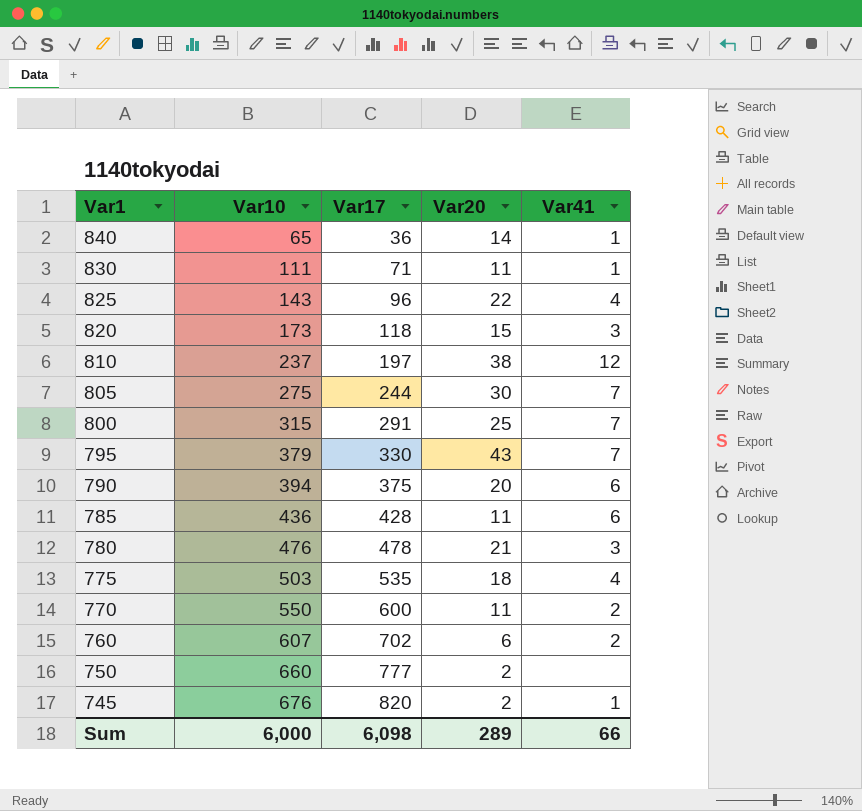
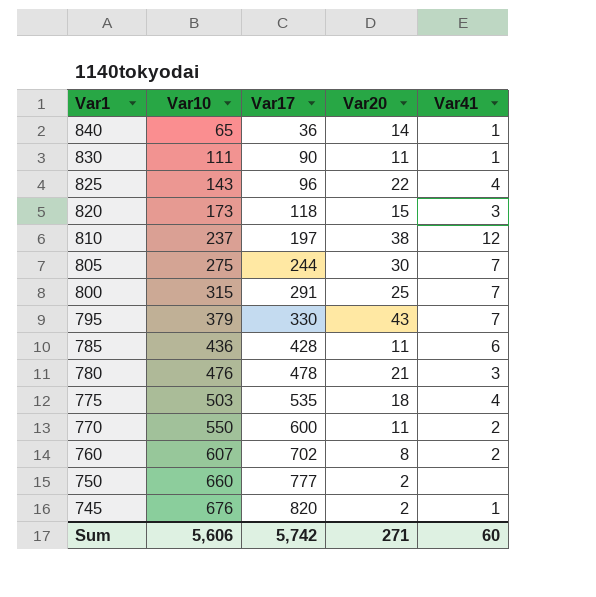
row 790: 394 | 375 | 20 | 6 -> none
830 | Var17: 71 -> 90
760 | Var20: 6 -> 8
Sum | Var10: 6,000 -> 5,606
Sum | Var17: 6,098 -> 5,742
Sum | Var20: 289 -> 271
Sum | Var41: 66 -> 60

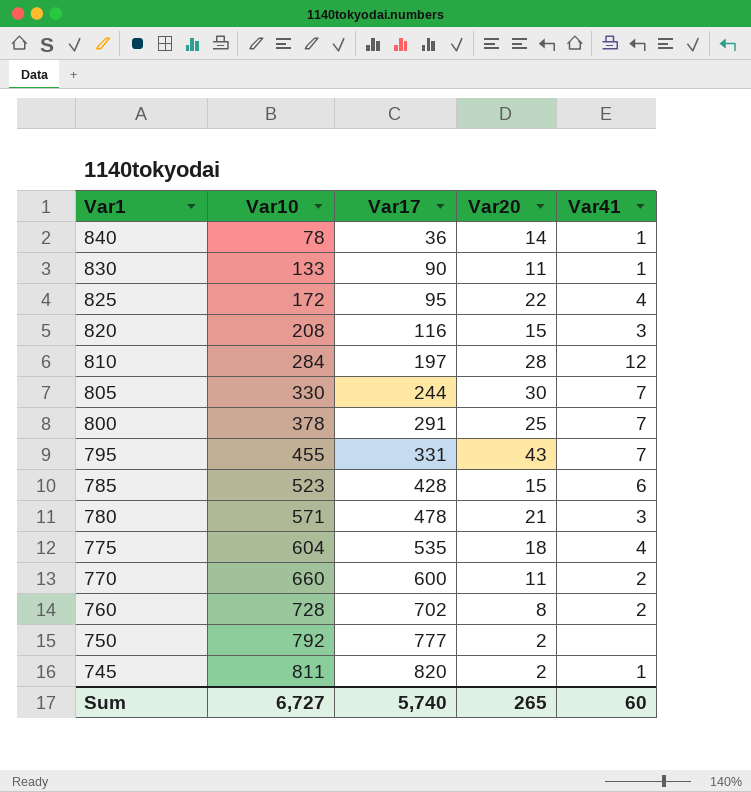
840 | Var10: 65 -> 78
830 | Var10: 111 -> 133
825 | Var10: 143 -> 172
825 | Var17: 96 -> 95
820 | Var10: 173 -> 208
820 | Var17: 118 -> 116
810 | Var10: 237 -> 284
810 | Var20: 38 -> 28
805 | Var10: 275 -> 330
800 | Var10: 315 -> 378
795 | Var10: 379 -> 455
795 | Var17: 330 -> 331
785 | Var10: 436 -> 523
785 | Var20: 11 -> 15
780 | Var10: 476 -> 571
775 | Var10: 503 -> 604
770 | Var10: 550 -> 660
760 | Var10: 607 -> 728
750 | Var10: 660 -> 792
745 | Var10: 676 -> 811
Sum | Var10: 5,606 -> 6,727
Sum | Var17: 5,742 -> 5,740
Sum | Var20: 271 -> 265

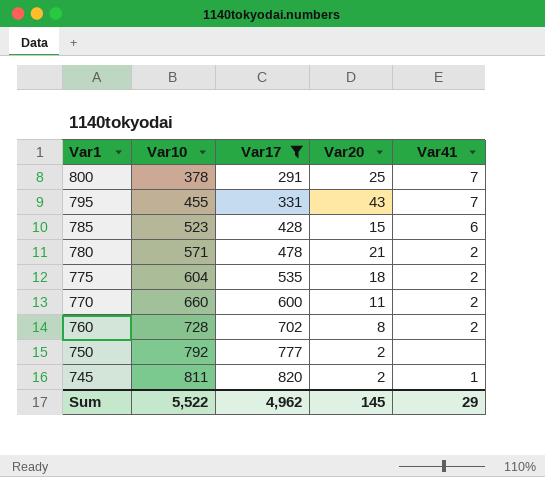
filter: none -> Var17 >= 291
780 | Var41: 3 -> 2
775 | Var41: 4 -> 2
Sum | Var10: 6,727 -> 5,522
Sum | Var17: 5,740 -> 4,962
Sum | Var20: 265 -> 145
Sum | Var41: 60 -> 29

